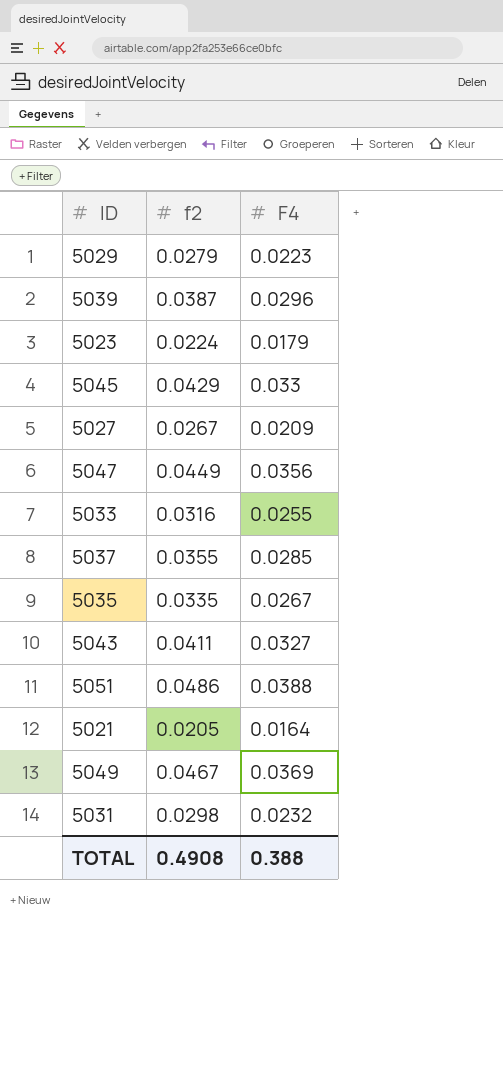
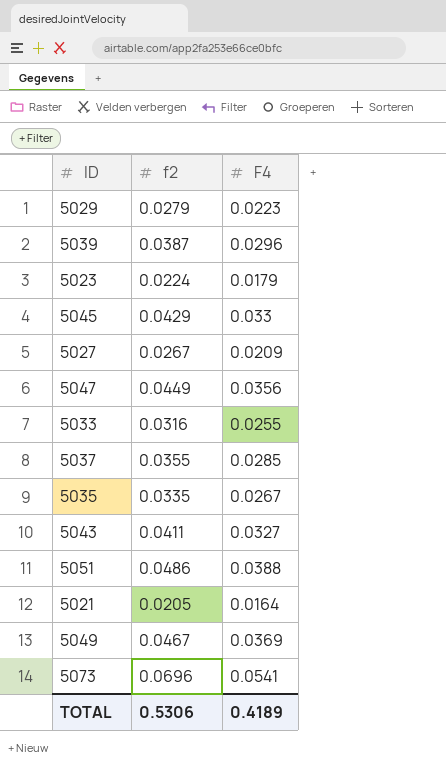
row 5031: 0.0298 | 0.0232 -> none
row 5073: none -> 0.0696 | 0.0541
TOTAL | f2: 0.4908 -> 0.5306
TOTAL | F4: 0.388 -> 0.4189

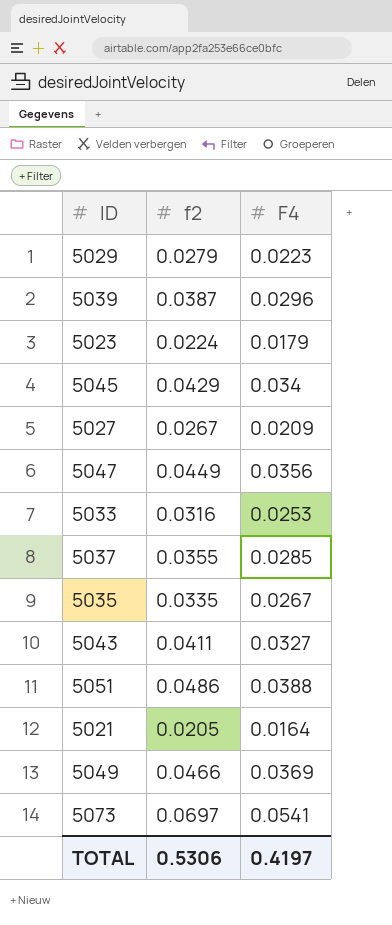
5045 | F4: 0.033 -> 0.034
5033 | F4: 0.0255 -> 0.0253
5049 | f2: 0.0467 -> 0.0466
5073 | f2: 0.0696 -> 0.0697
TOTAL | F4: 0.4189 -> 0.4197

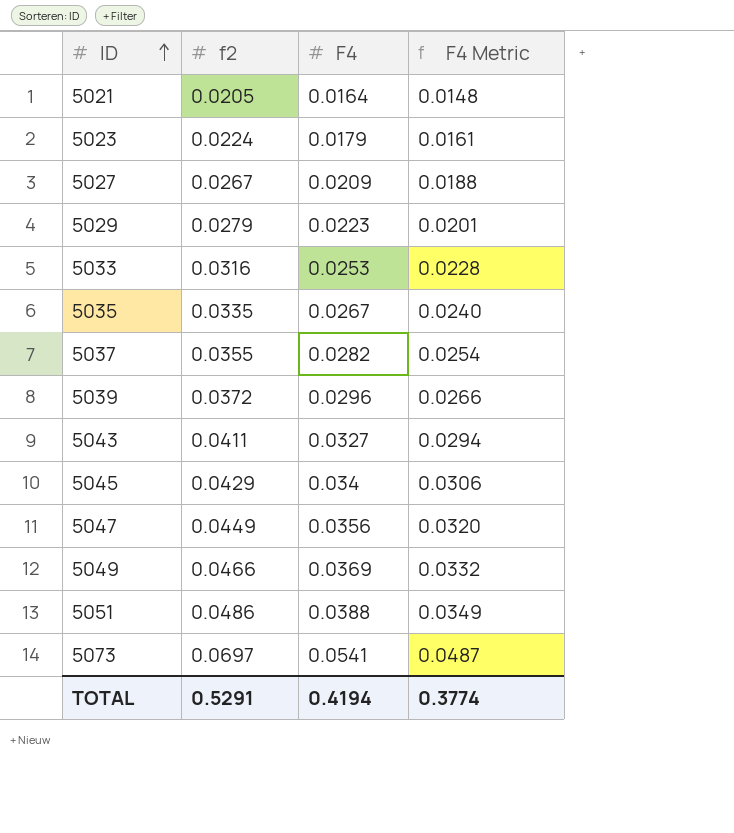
row order: none -> ID ascending
column F4 Metric | formula: none -> [F4] * 0.9
5037 | F4: 0.0285 -> 0.0282
5039 | f2: 0.0387 -> 0.0372
TOTAL | f2: 0.5306 -> 0.5291
TOTAL | F4: 0.4197 -> 0.4194

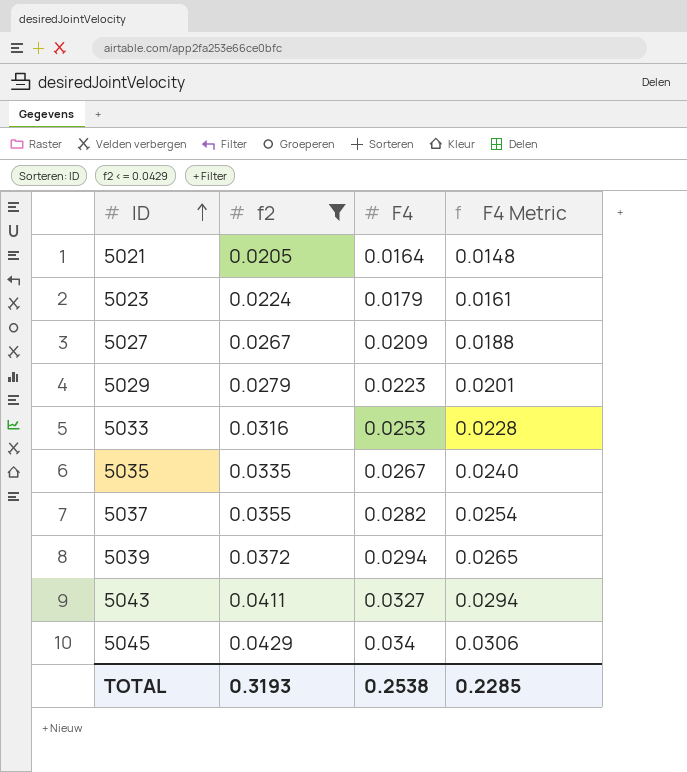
filter: none -> f2 <= 0.0429
5039 | F4: 0.0296 -> 0.0294
5039 | F4 Metric: 0.0266 -> 0.0265
TOTAL | f2: 0.5291 -> 0.3193
TOTAL | F4: 0.4194 -> 0.2538
TOTAL | F4 Metric: 0.3774 -> 0.2285

